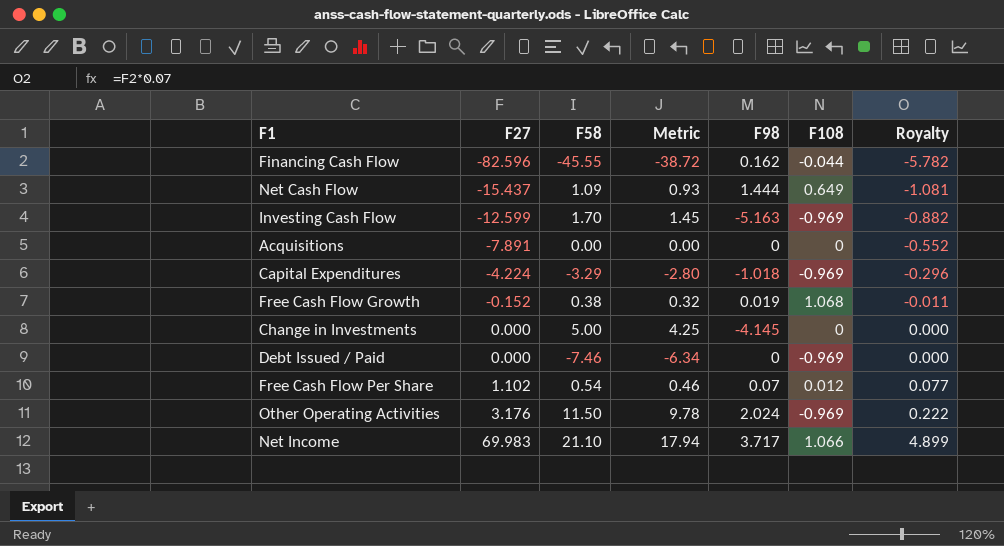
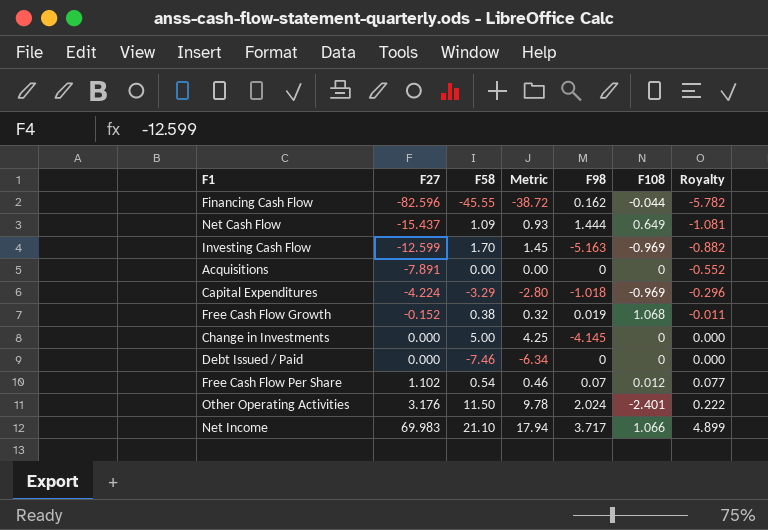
Debt Issued / Paid | F108: -0.969 -> 0
Other Operating Activities | F108: -0.969 -> -2.401

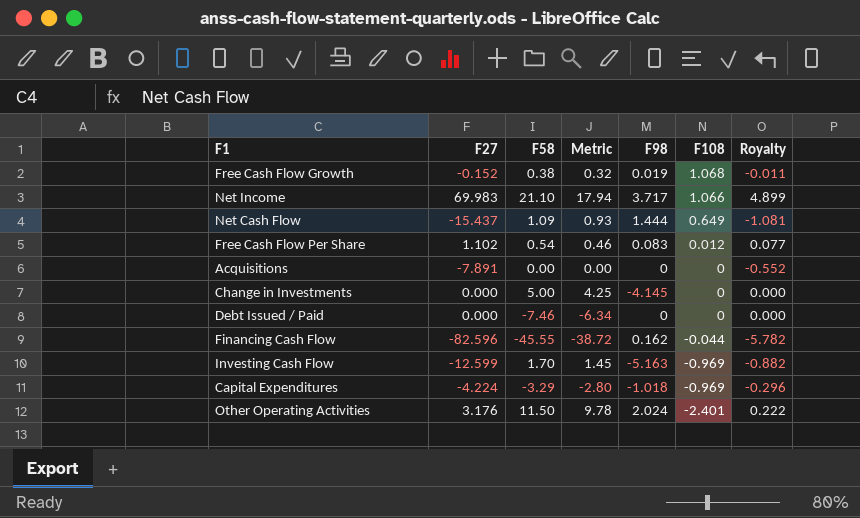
row order: F27 ascending -> F108 descending
Free Cash Flow Per Share | F98: 0.07 -> 0.083

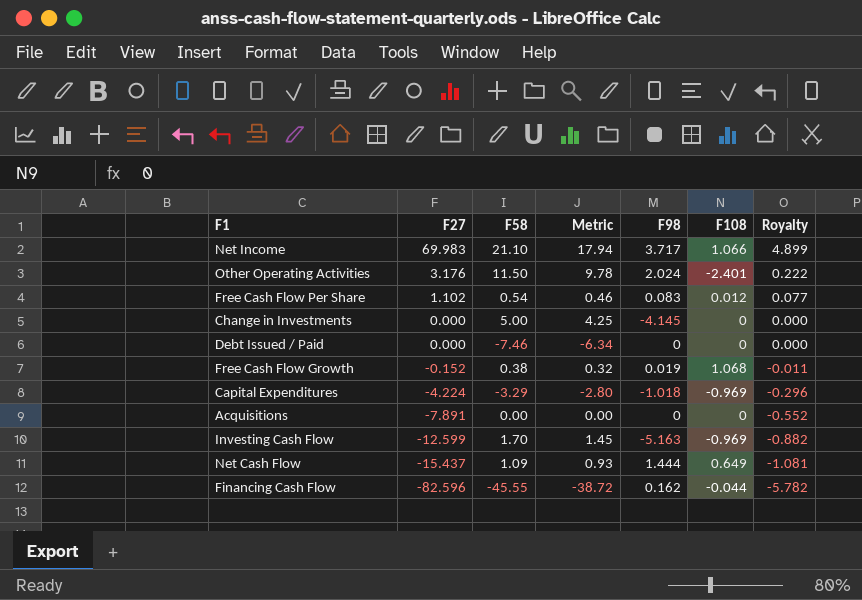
row order: F108 descending -> F27 descending

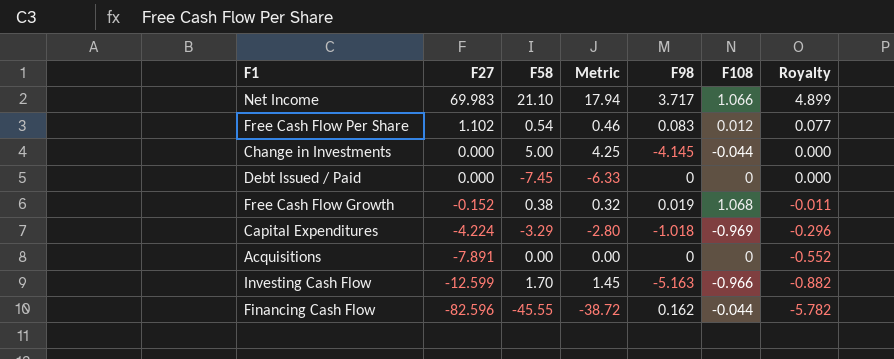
row Other Operating Activities: 3.176 | 11.50 | 9.78 | 2.024 | -2.401 | 0.222 -> none
row Net Cash Flow: -15.437 | 1.09 | 0.93 | 1.444 | 0.649 | -1.081 -> none
Change in Investments | F108: 0 -> -0.044
Debt Issued / Paid | F58: -7.46 -> -7.45
Debt Issued / Paid | Metric: -6.34 -> -6.33
Investing Cash Flow | F108: -0.969 -> -0.966

